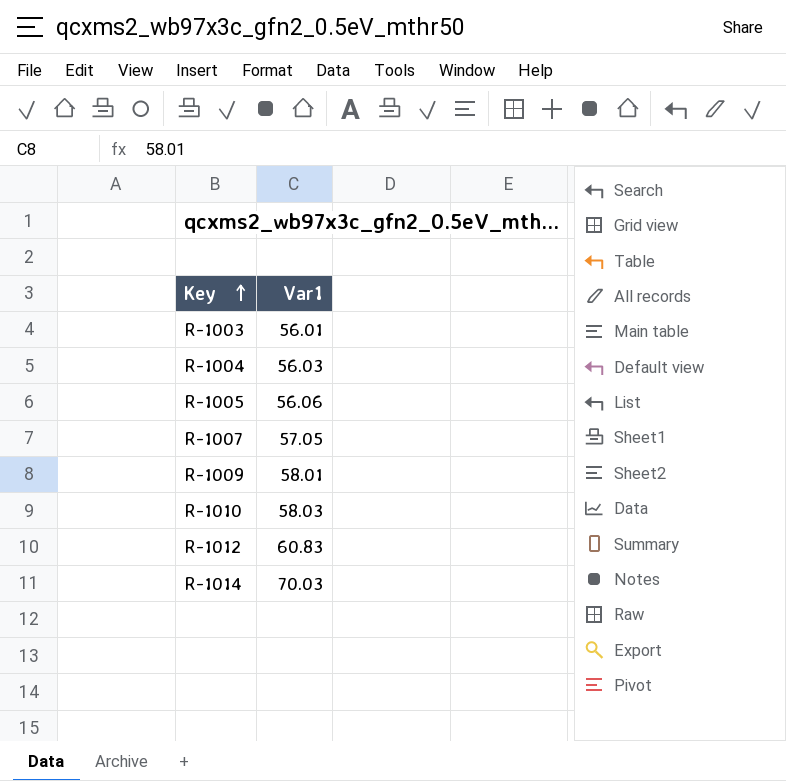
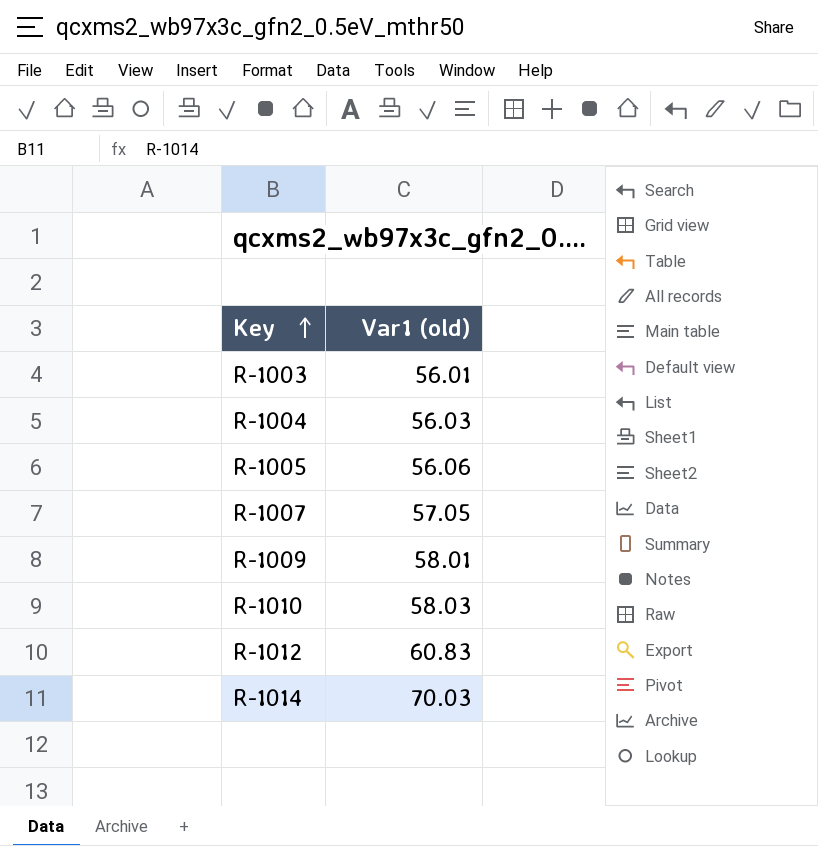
column name: Var1 -> Var1 (old)

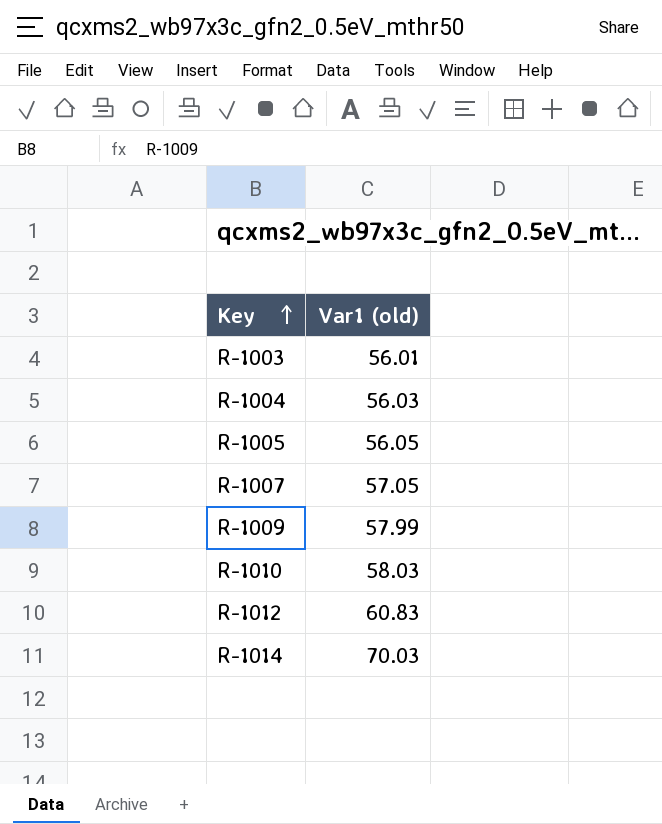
R-1005 | Var1 (old): 56.06 -> 56.05
R-1009 | Var1 (old): 58.01 -> 57.99

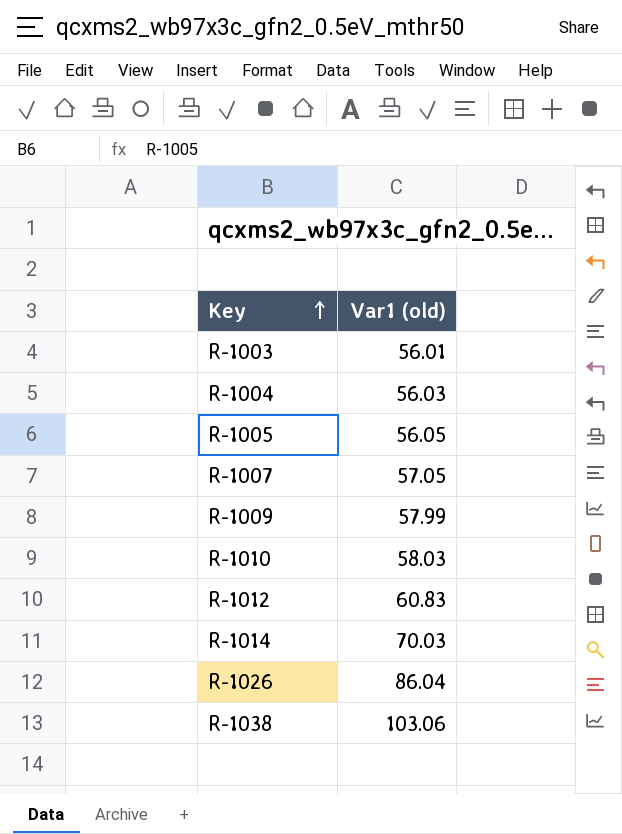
row R-1026: none -> 86.04
row R-1038: none -> 103.06

